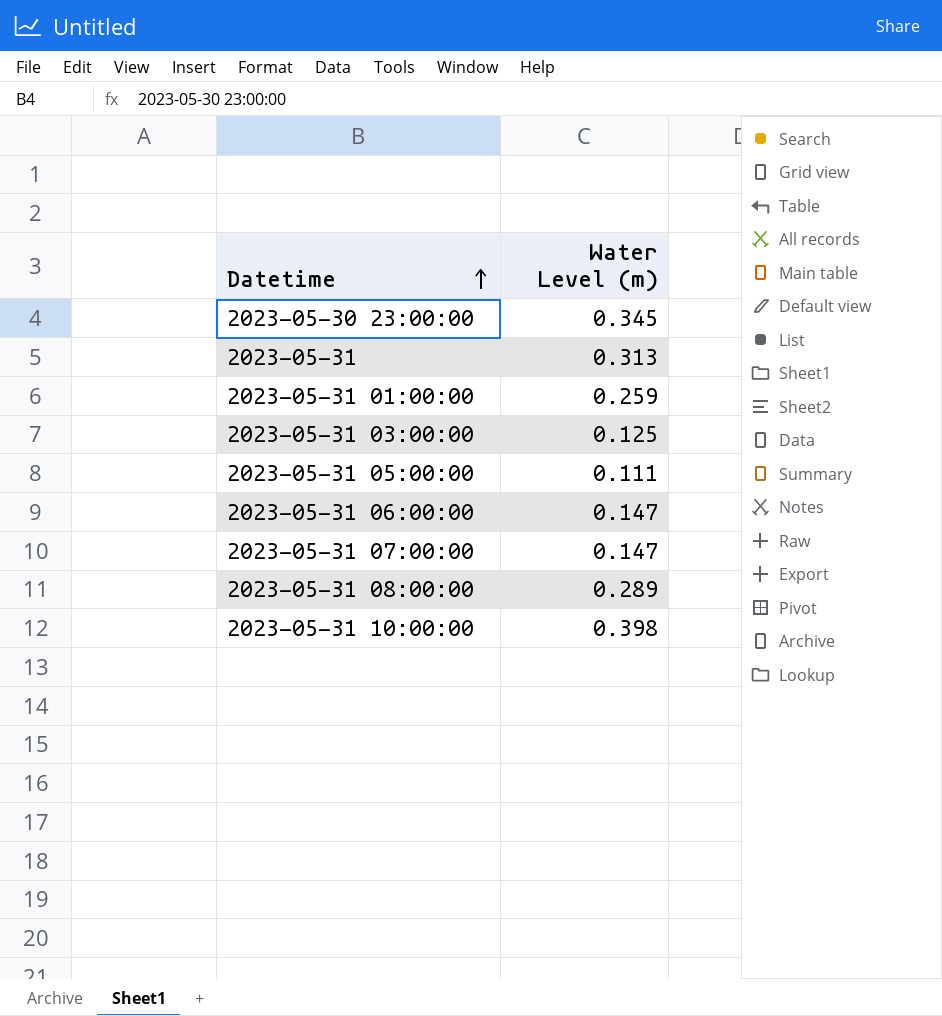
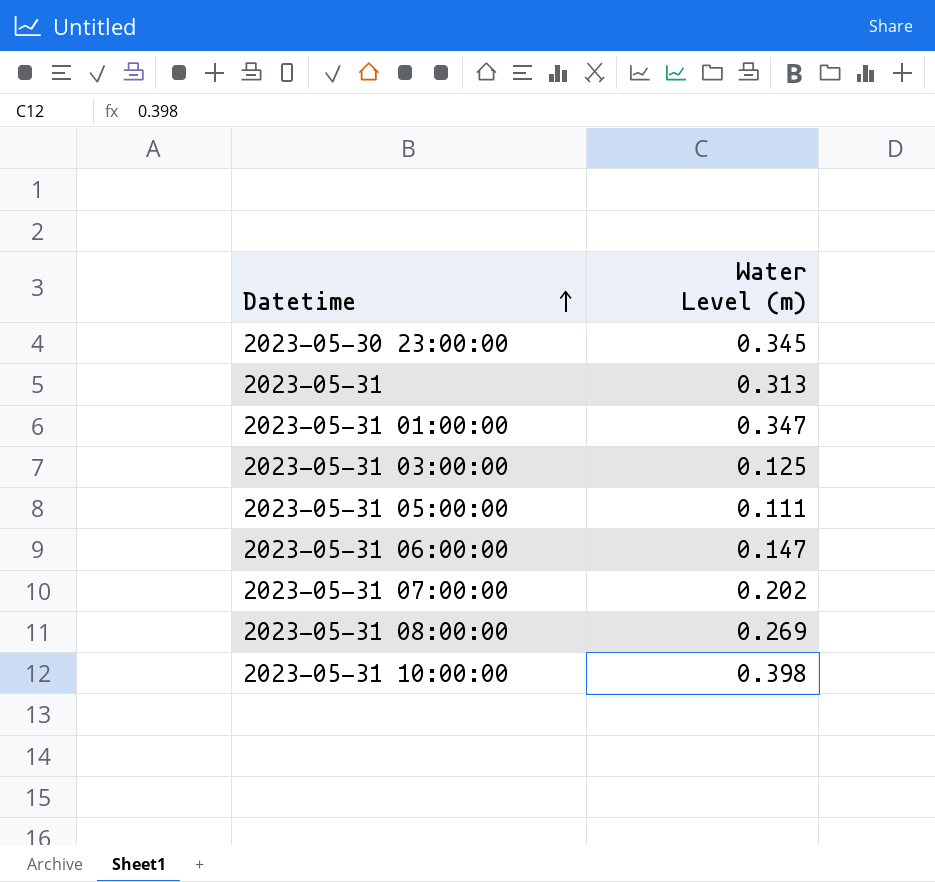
2023-05-31 01:00:00 | Water Level (m): 0.259 -> 0.347
2023-05-31 07:00:00 | Water Level (m): 0.147 -> 0.202
2023-05-31 08:00:00 | Water Level (m): 0.289 -> 0.269

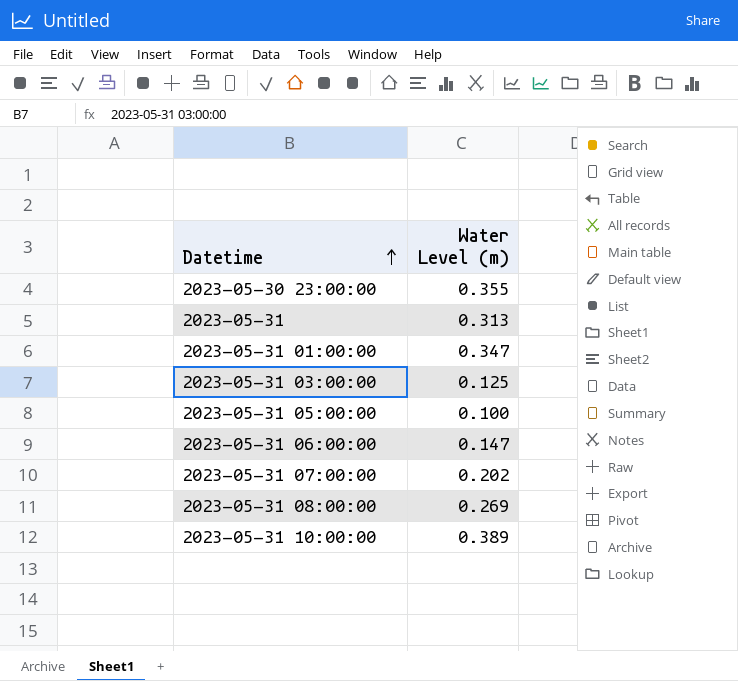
2023-05-30 23:00:00 | Water Level (m): 0.345 -> 0.355
2023-05-31 05:00:00 | Water Level (m): 0.111 -> 0.100
2023-05-31 10:00:00 | Water Level (m): 0.398 -> 0.389

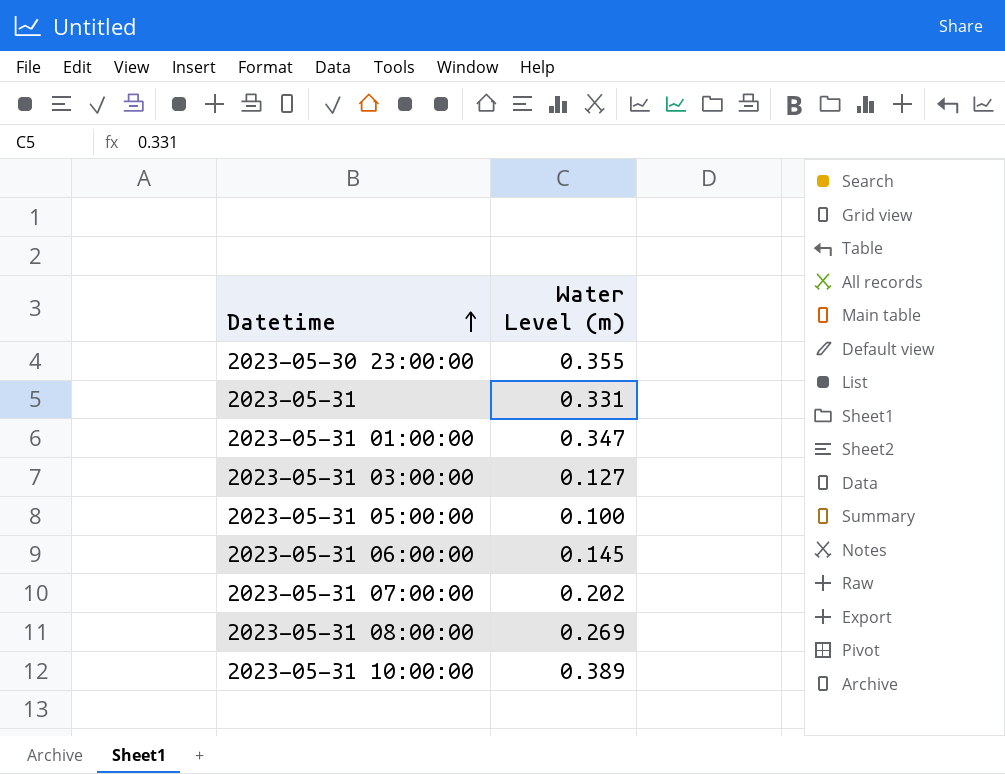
2023-05-31 | Water Level (m): 0.313 -> 0.331
2023-05-31 03:00:00 | Water Level (m): 0.125 -> 0.127
2023-05-31 06:00:00 | Water Level (m): 0.147 -> 0.145

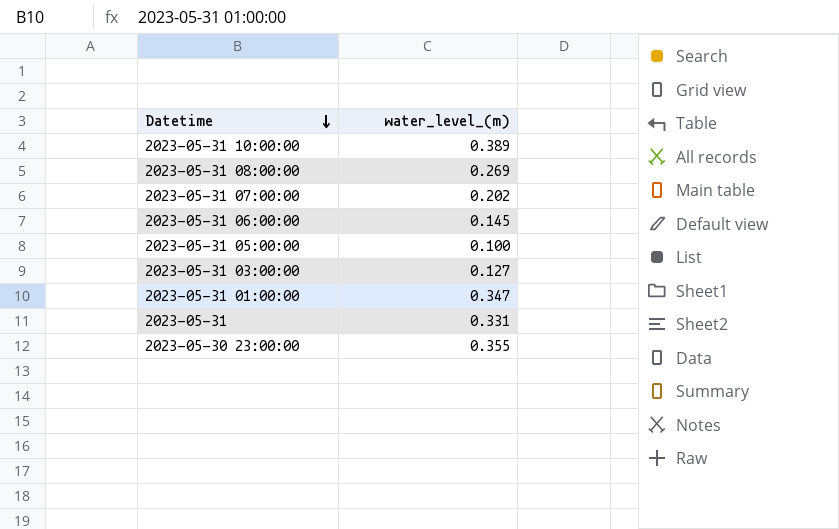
row order: Datetime ascending -> Datetime descending
column name: Water Level (m) -> water_level_(m)

